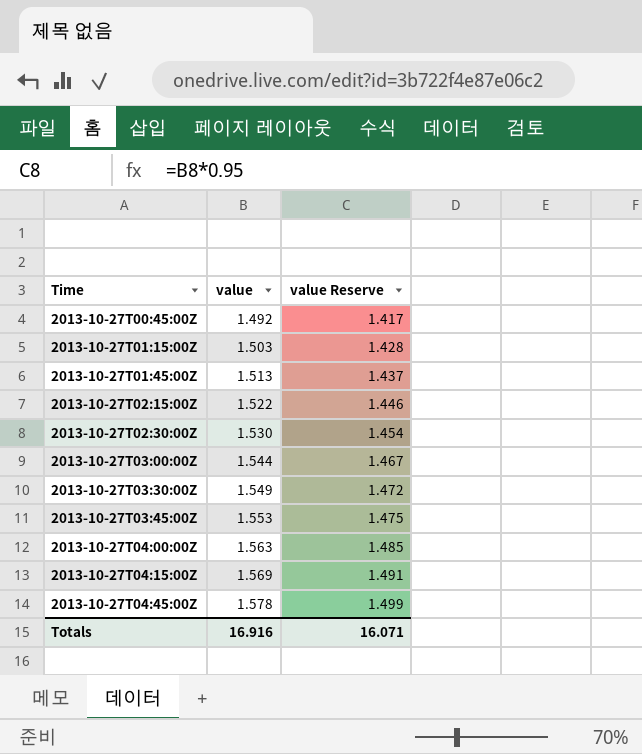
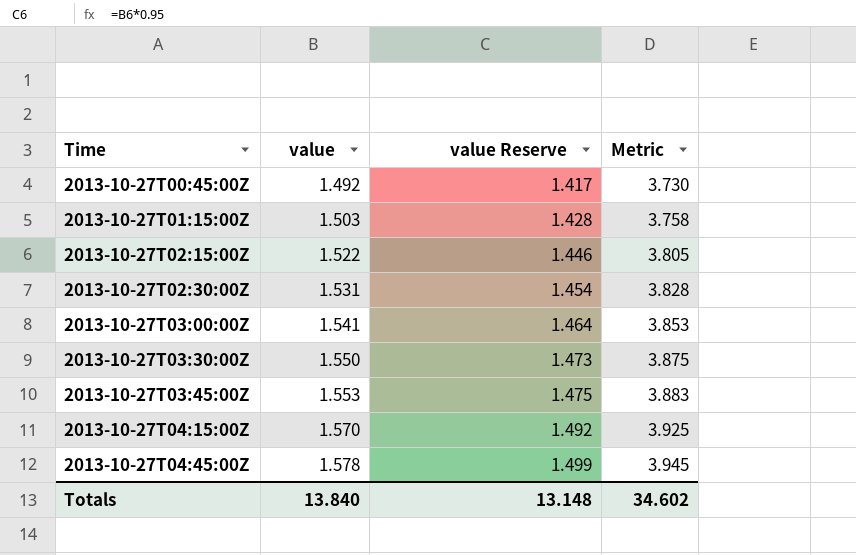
column Metric | formula: none -> [value] * 2.5
row 2013-10-27T01:45:00Z: 1.513 | 1.437 -> none
row 2013-10-27T04:00:00Z: 1.563 | 1.485 -> none
2013-10-27T02:30:00Z | value: 1.530 -> 1.531
2013-10-27T03:00:00Z | value: 1.544 -> 1.541
2013-10-27T03:00:00Z | value Reserve: 1.467 -> 1.464
2013-10-27T03:30:00Z | value: 1.549 -> 1.550
2013-10-27T03:30:00Z | value Reserve: 1.472 -> 1.473
2013-10-27T04:15:00Z | value: 1.569 -> 1.570
2013-10-27T04:15:00Z | value Reserve: 1.491 -> 1.492
Totals | value: 16.916 -> 13.840
Totals | value Reserve: 16.071 -> 13.148

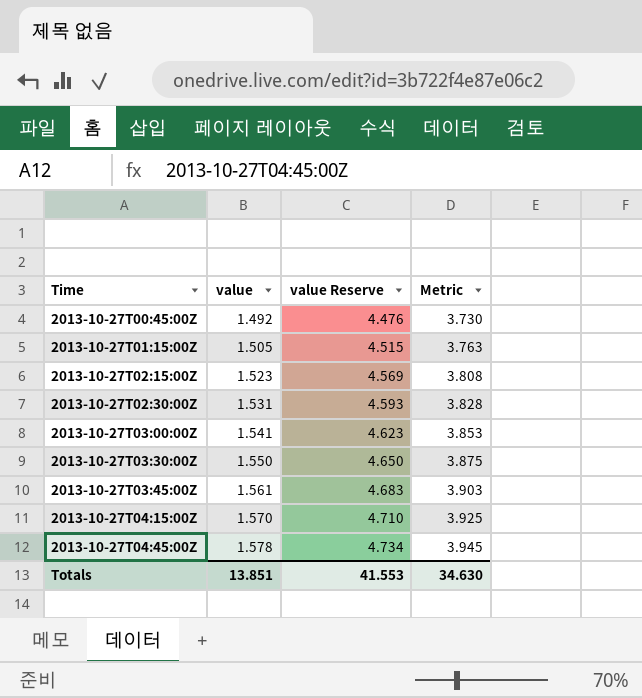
column value Reserve | formula: [value] * 0.95 -> [value] * 3
2013-10-27T01:15:00Z | value: 1.503 -> 1.505
2013-10-27T01:15:00Z | Metric: 3.758 -> 3.763
2013-10-27T02:15:00Z | value: 1.522 -> 1.523
2013-10-27T02:15:00Z | Metric: 3.805 -> 3.808
2013-10-27T03:45:00Z | value: 1.553 -> 1.561
2013-10-27T03:45:00Z | Metric: 3.883 -> 3.903
Totals | value: 13.840 -> 13.851
Totals | value Reserve: 13.148 -> 41.553
Totals | Metric: 34.602 -> 34.630

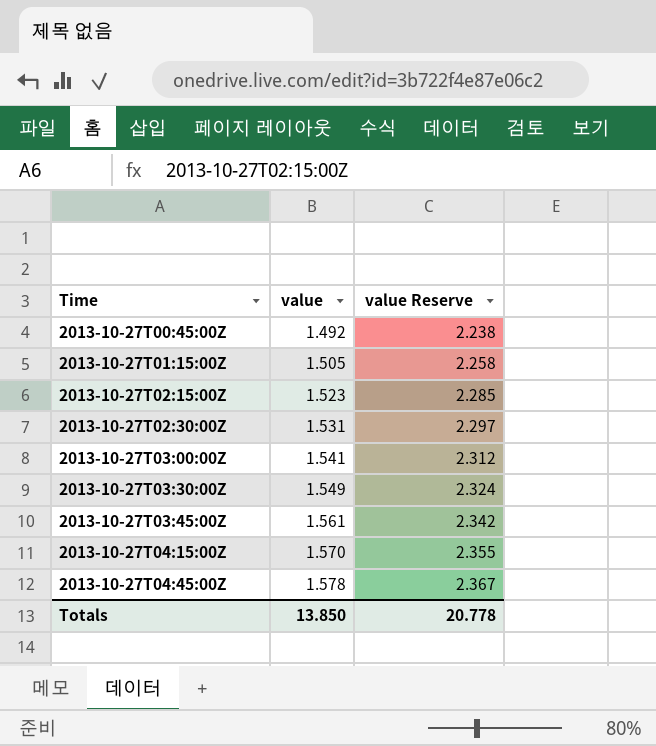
column Metric | formula: [value] * 2.5 -> none
column value Reserve | formula: [value] * 3 -> [value] * 1.5
2013-10-27T03:30:00Z | value: 1.550 -> 1.549
Totals | value: 13.851 -> 13.850
Totals | value Reserve: 41.553 -> 20.778

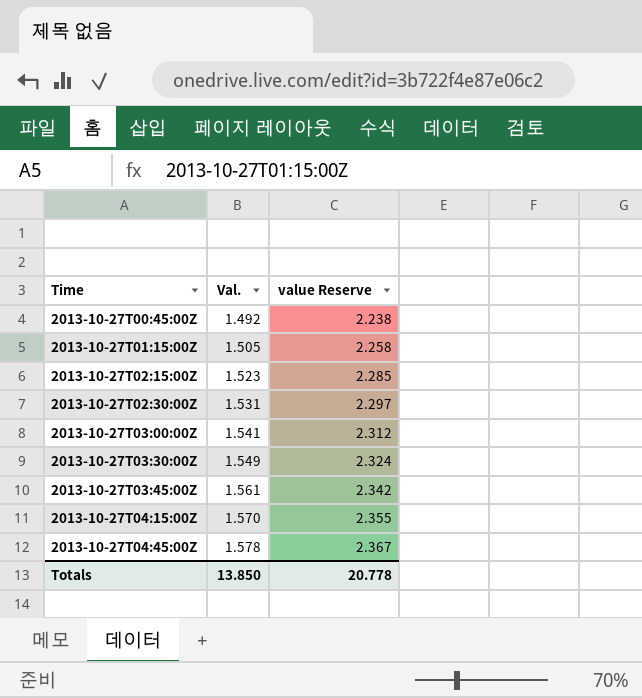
column name: value -> Val.

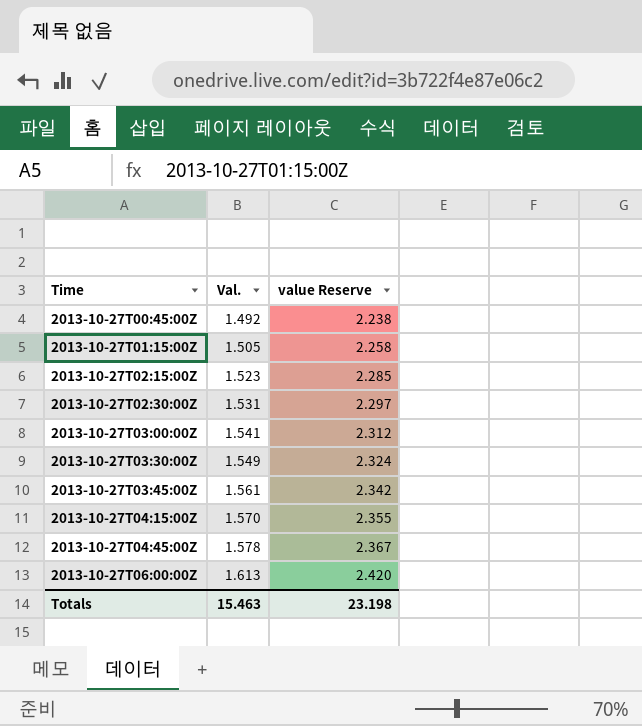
row 2013-10-27T06:00:00Z: none -> 1.613 | 2.420
Totals | Val.: 13.850 -> 15.463
Totals | value Reserve: 20.778 -> 23.198

